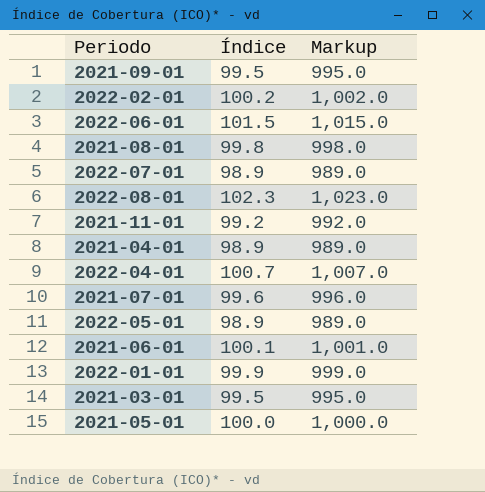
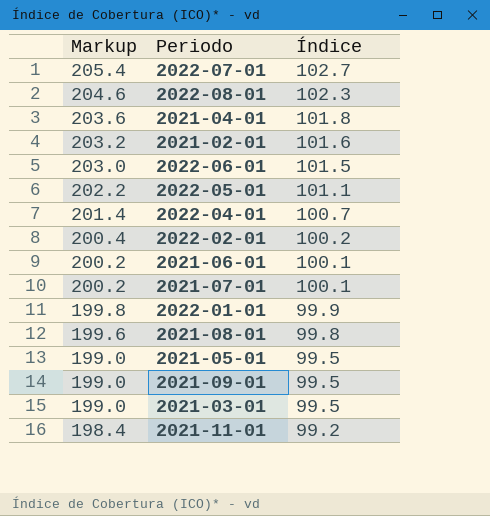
row order: none -> Markup descending
column Markup | formula: [Índice] * 10 -> [Índice] * 2
column Markup | position: 3 -> 1
2022-07-01 | Índice: 98.9 -> 102.7
2021-04-01 | Índice: 98.9 -> 101.8
row 2021-02-01: none -> 203.2 | 101.6
2022-05-01 | Índice: 98.9 -> 101.1
2021-07-01 | Índice: 99.6 -> 100.1
2021-05-01 | Índice: 100.0 -> 99.5

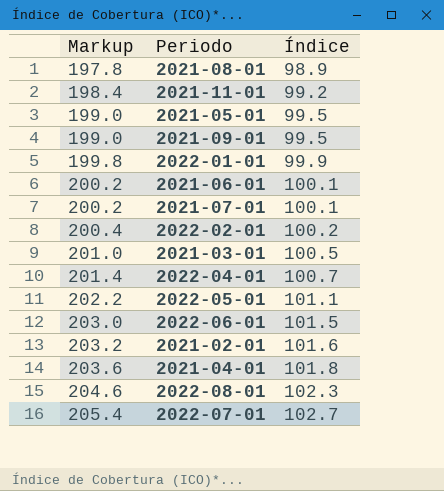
row order: Markup descending -> Markup ascending
2021-08-01 | Markup: 199.6 -> 197.8
2021-08-01 | Índice: 99.8 -> 98.9
2021-03-01 | Markup: 199.0 -> 201.0
2021-03-01 | Índice: 99.5 -> 100.5

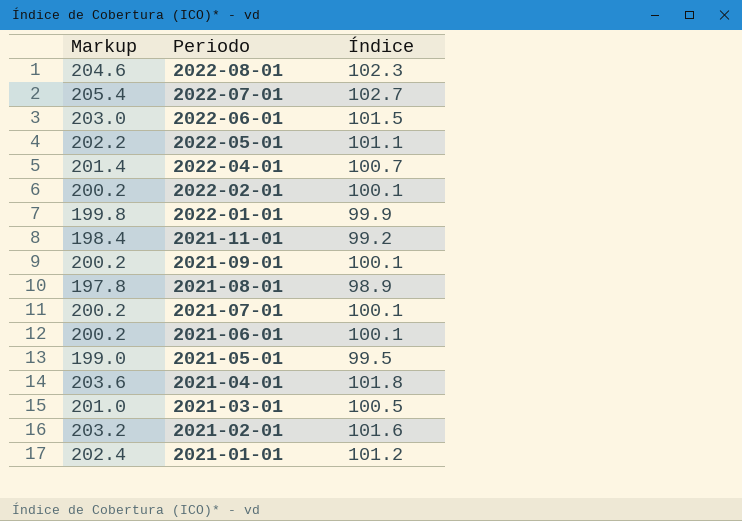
row order: Markup ascending -> Periodo descending
2022-02-01 | Markup: 200.4 -> 200.2
2022-02-01 | Índice: 100.2 -> 100.1
2021-09-01 | Markup: 199.0 -> 200.2
2021-09-01 | Índice: 99.5 -> 100.1
row 2021-01-01: none -> 202.4 | 101.2

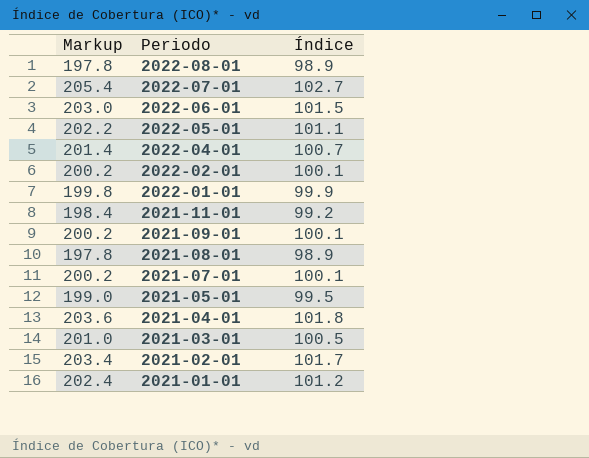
row 2021-06-01: 200.2 | 100.1 -> none
2022-08-01 | Markup: 204.6 -> 197.8
2022-08-01 | Índice: 102.3 -> 98.9
2021-02-01 | Markup: 203.2 -> 203.4
2021-02-01 | Índice: 101.6 -> 101.7

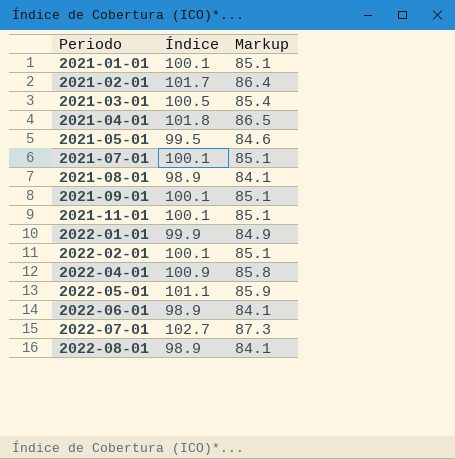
row order: Periodo descending -> Periodo ascending
column Markup | formula: [Índice] * 2 -> [Índice] * 0.85
column Markup | position: 1 -> 3
2021-01-01 | Índice: 101.2 -> 100.1
2021-11-01 | Índice: 99.2 -> 100.1
2022-04-01 | Índice: 100.7 -> 100.9
2022-06-01 | Índice: 101.5 -> 98.9

